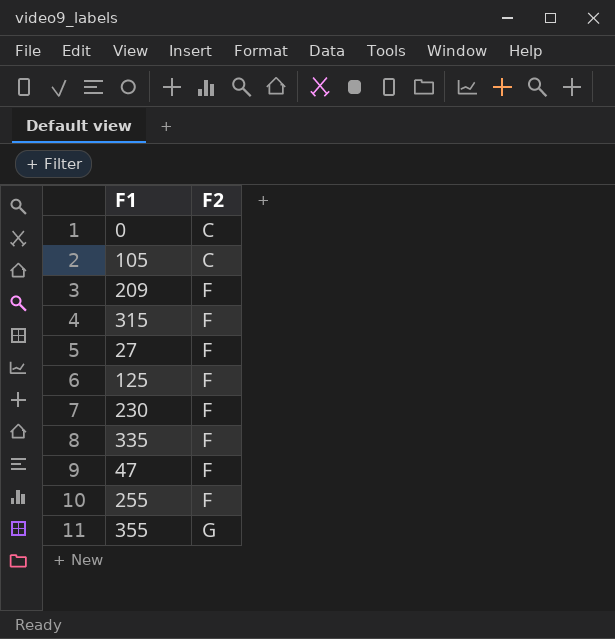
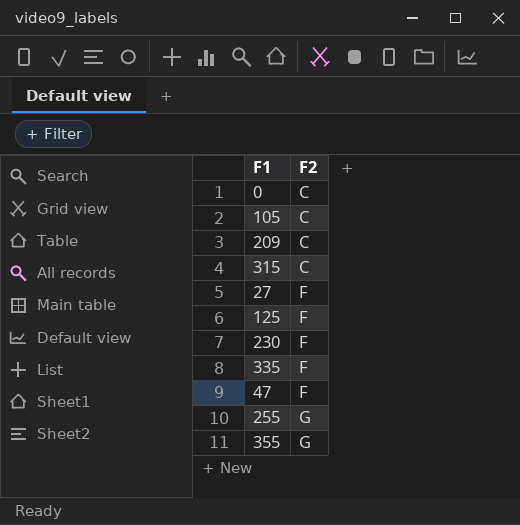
209 | F2: F -> C
315 | F2: F -> C
255 | F2: F -> G

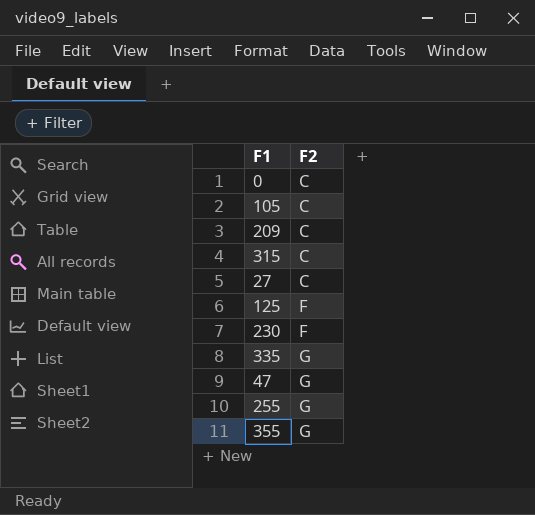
27 | F2: F -> C
335 | F2: F -> G
47 | F2: F -> G

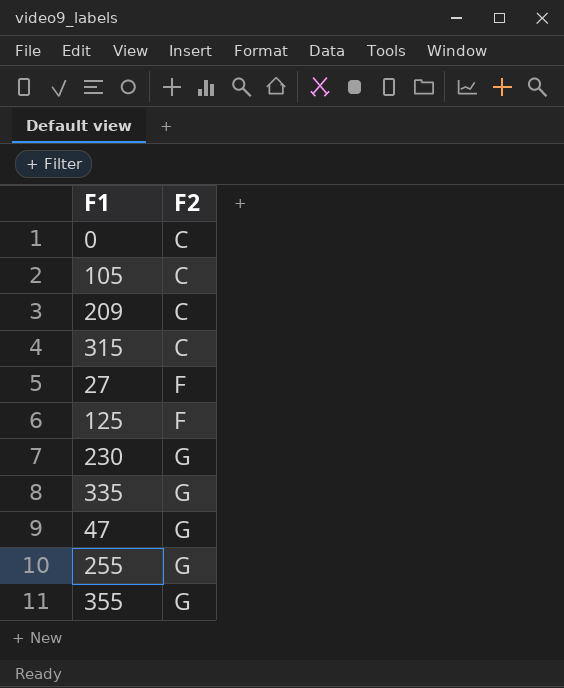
27 | F2: C -> F
230 | F2: F -> G

